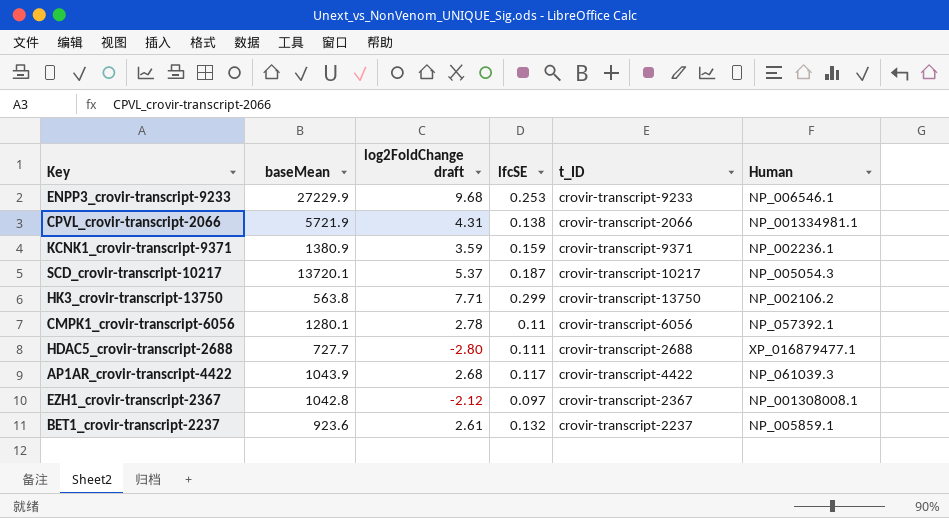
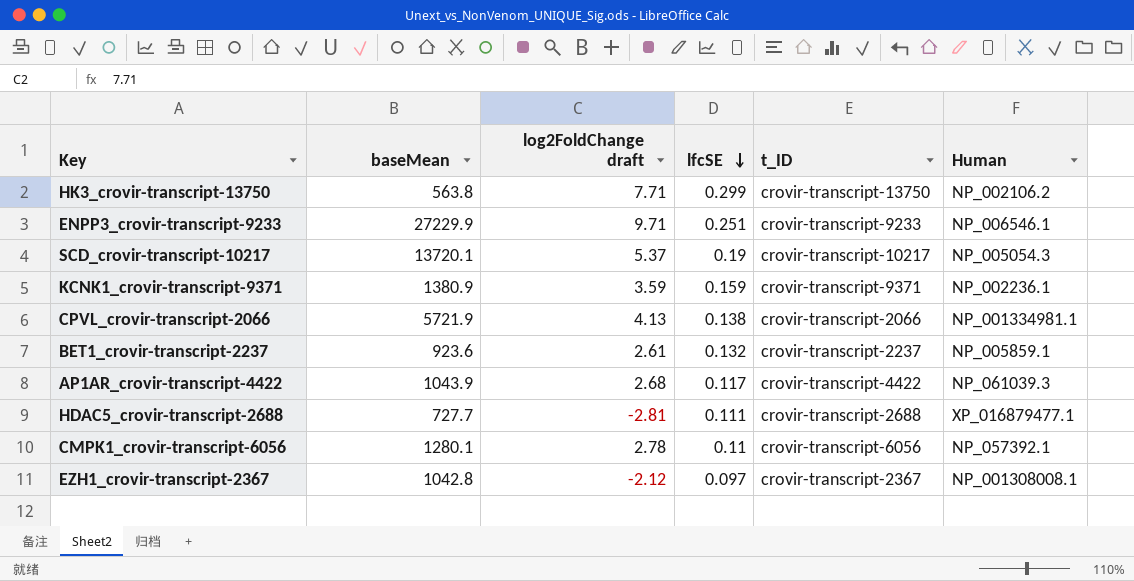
row order: none -> lfcSE descending
ENPP3_crovir-transcript-9233 | log2FoldChange draft: 9.68 -> 9.71
ENPP3_crovir-transcript-9233 | lfcSE: 0.253 -> 0.251
SCD_crovir-transcript-10217 | lfcSE: 0.187 -> 0.19
CPVL_crovir-transcript-2066 | log2FoldChange draft: 4.31 -> 4.13
HDAC5_crovir-transcript-2688 | log2FoldChange draft: -2.80 -> -2.81

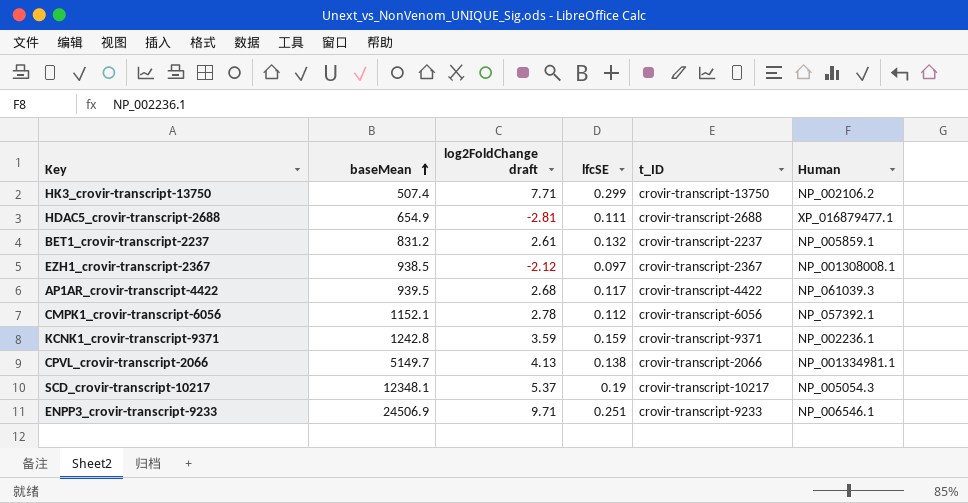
row order: lfcSE descending -> baseMean ascending
HK3_crovir-transcript-13750 | baseMean: 563.8 -> 507.4
HDAC5_crovir-transcript-2688 | baseMean: 727.7 -> 654.9
BET1_crovir-transcript-2237 | baseMean: 923.6 -> 831.2
EZH1_crovir-transcript-2367 | baseMean: 1042.8 -> 938.5
AP1AR_crovir-transcript-4422 | baseMean: 1043.9 -> 939.5
CMPK1_crovir-transcript-6056 | baseMean: 1280.1 -> 1152.1
CMPK1_crovir-transcript-6056 | lfcSE: 0.11 -> 0.112
KCNK1_crovir-transcript-9371 | baseMean: 1380.9 -> 1242.8
CPVL_crovir-transcript-2066 | baseMean: 5721.9 -> 5149.7
SCD_crovir-transcript-10217 | baseMean: 13720.1 -> 12348.1
ENPP3_crovir-transcript-9233 | baseMean: 27229.9 -> 24506.9

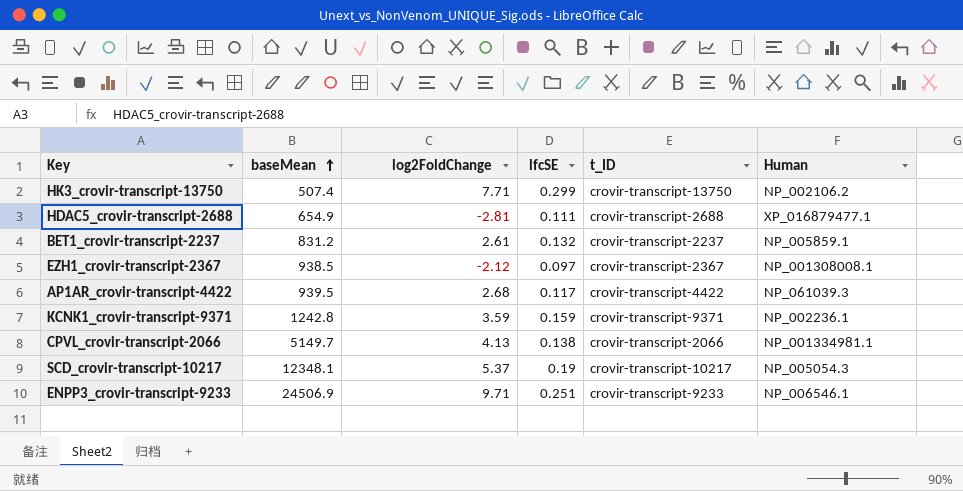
column name: log2FoldChange draft -> log2FoldChange
row CMPK1_crovir-transcript-6056: 1152.1 | 2.78 | 0.112 | crovir-transcript-6056 | NP_057392.1 -> none

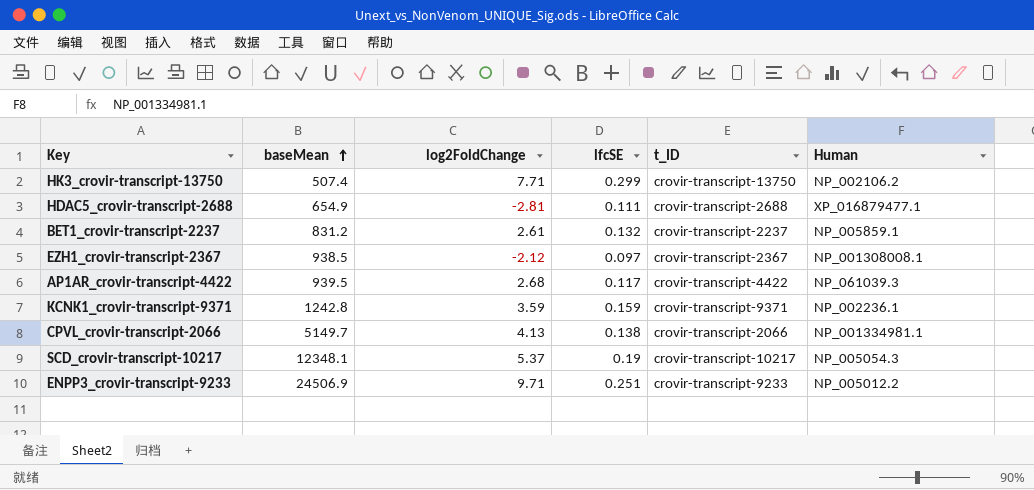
ENPP3_crovir-transcript-9233 | Human: NP_006546.1 -> NP_005012.2

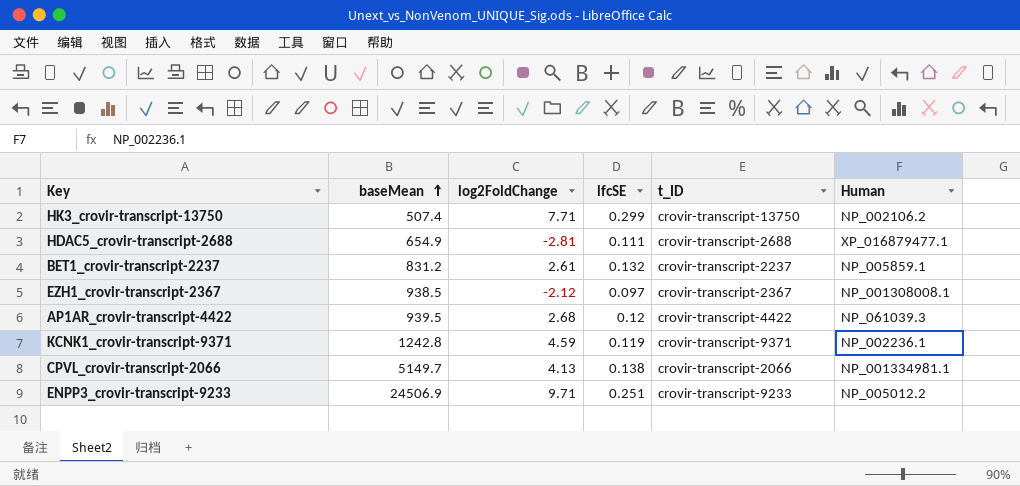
row SCD_crovir-transcript-10217: 12348.1 | 5.37 | 0.19 | crovir-transcript-10217 | NP_005054.3 -> none
AP1AR_crovir-transcript-4422 | lfcSE: 0.117 -> 0.12
KCNK1_crovir-transcript-9371 | log2FoldChange: 3.59 -> 4.59
KCNK1_crovir-transcript-9371 | lfcSE: 0.159 -> 0.119

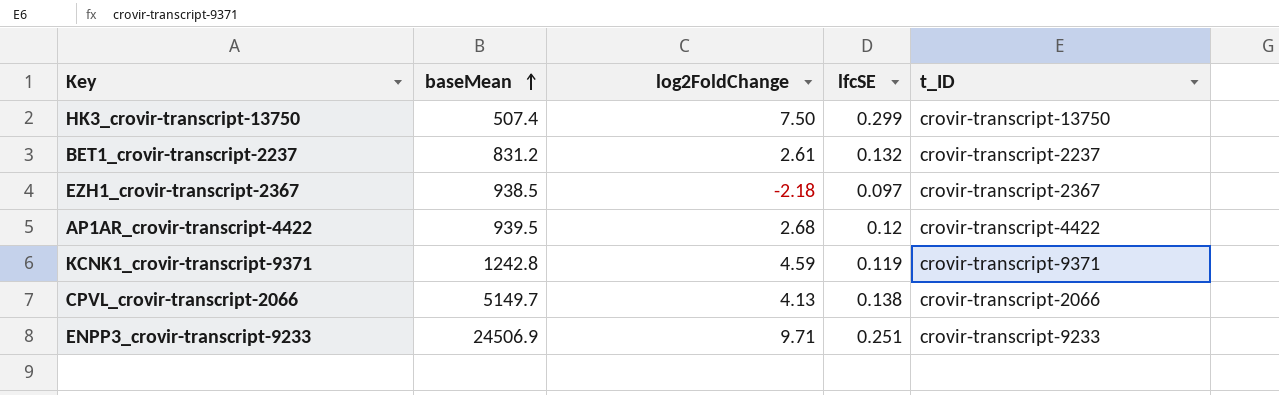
column Human | position: 6 -> none
row HDAC5_crovir-transcript-2688: 654.9 | -2.81 | 0.111 | crovir-transcript-2688 | XP_016879477.1 -> none
HK3_crovir-transcript-13750 | log2FoldChange: 7.71 -> 7.50
EZH1_crovir-transcript-2367 | log2FoldChange: -2.12 -> -2.18

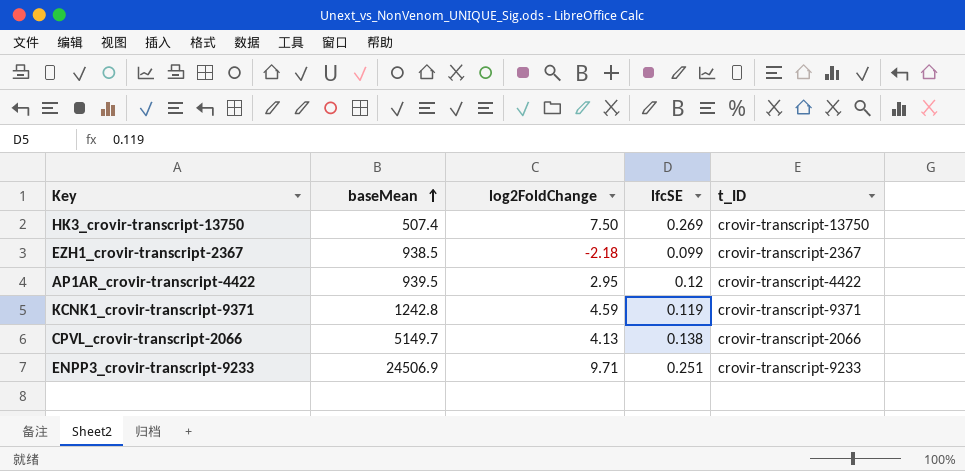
row BET1_crovir-transcript-2237: 831.2 | 2.61 | 0.132 | crovir-transcript-2237 -> none
HK3_crovir-transcript-13750 | lfcSE: 0.299 -> 0.269
EZH1_crovir-transcript-2367 | lfcSE: 0.097 -> 0.099
AP1AR_crovir-transcript-4422 | log2FoldChange: 2.68 -> 2.95

